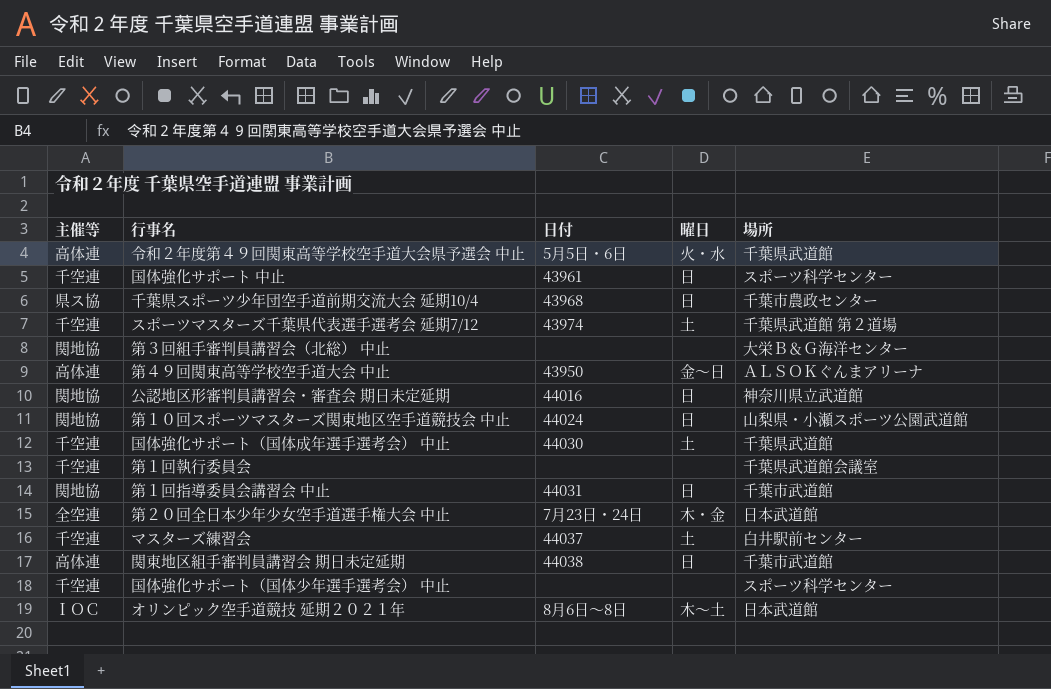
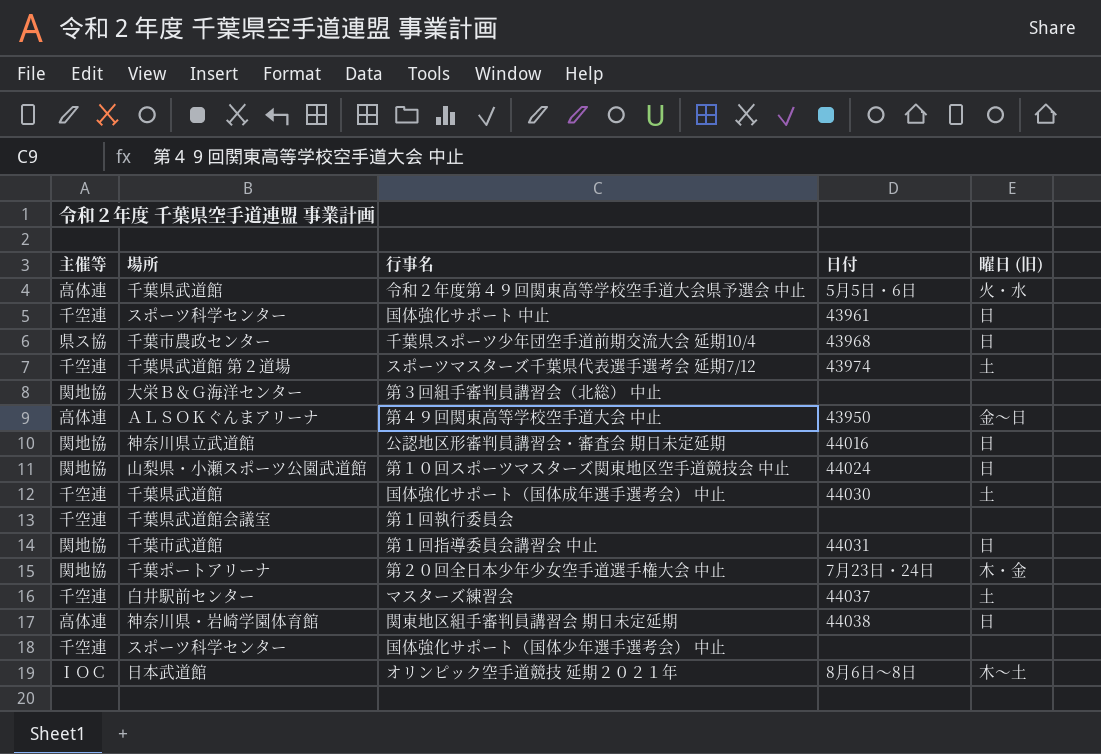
column 場所 | position: 5 -> 2
column name: 曜日 -> 曜日 (旧)
第２０回全日本少年少女空手道選手権大会 中止 | 主催等: 全空連 -> 関地協
第２０回全日本少年少女空手道選手権大会 中止 | 場所: 日本武道館 -> 千葉ポートアリーナ
関東地区組手審判員講習会 期日未定延期 | 場所: 千葉市武道館 -> 神奈川県・岩崎学園体育館

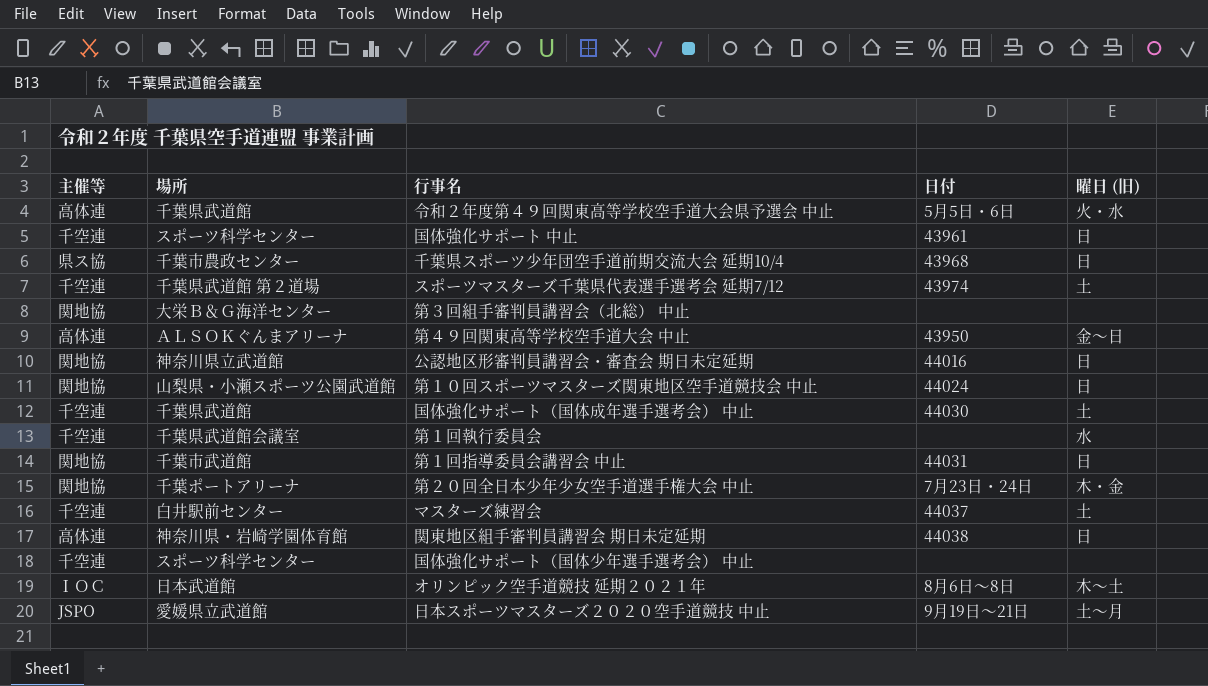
第１回執行委員会 | 曜日 (旧): none -> 水
row 日本スポーツマスターズ２０２０空手道競技 中止: none -> JSPO | 愛媛県立武道館 | 9月19日～21日 | 土～月

